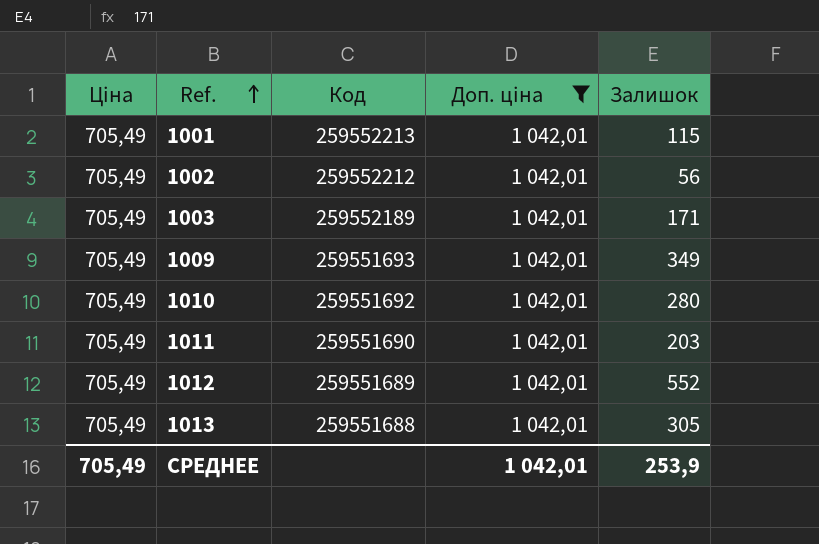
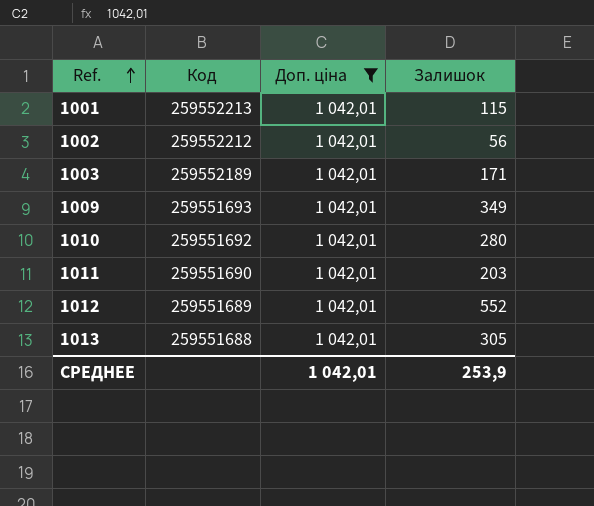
column Ціна | position: 1 -> none

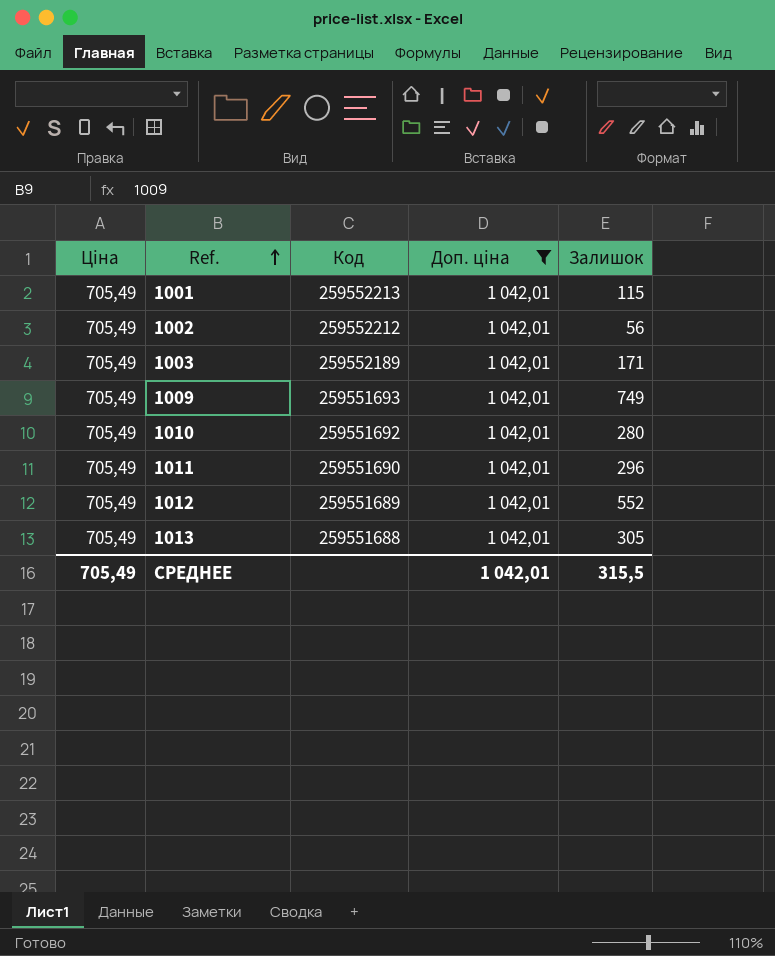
column Ціна | position: none -> 1
1009 | Залишок: 349 -> 749
1011 | Залишок: 203 -> 296
СРЕДНЕЕ | Залишок: 253,9 -> 315,5

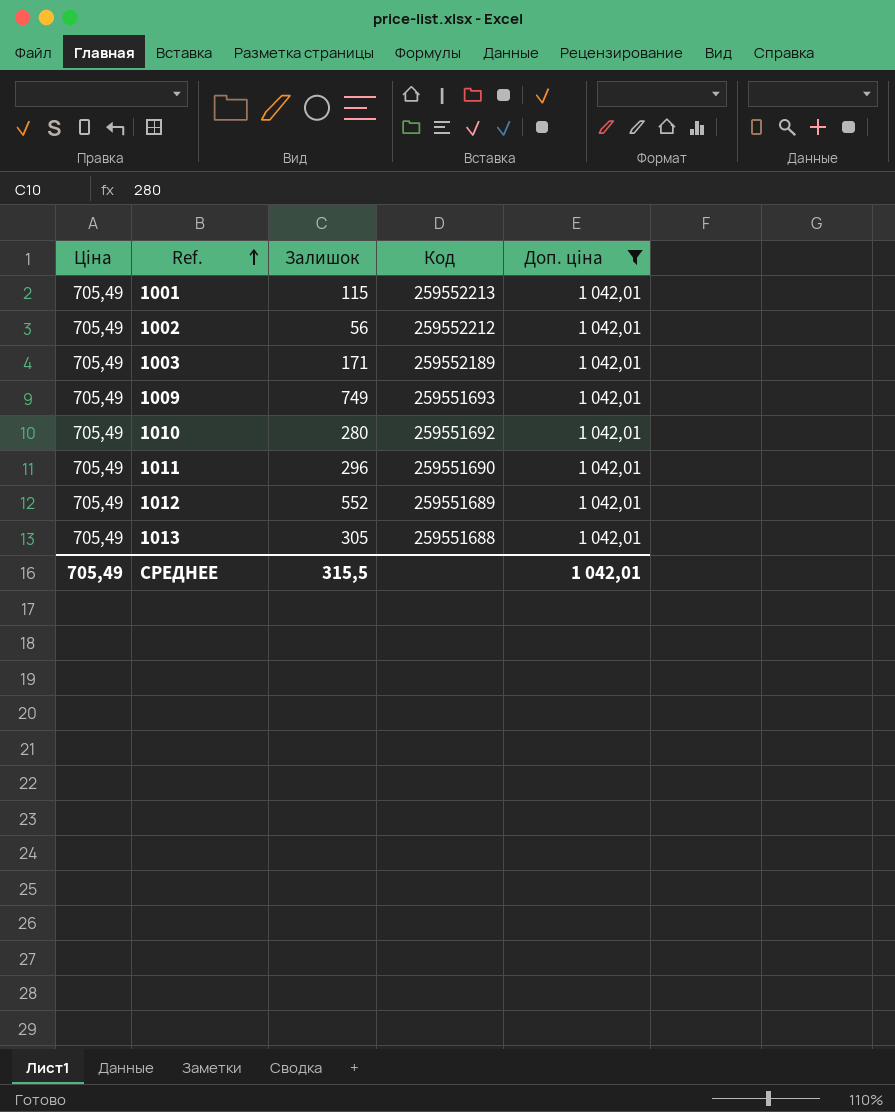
column Залишок | position: 5 -> 3

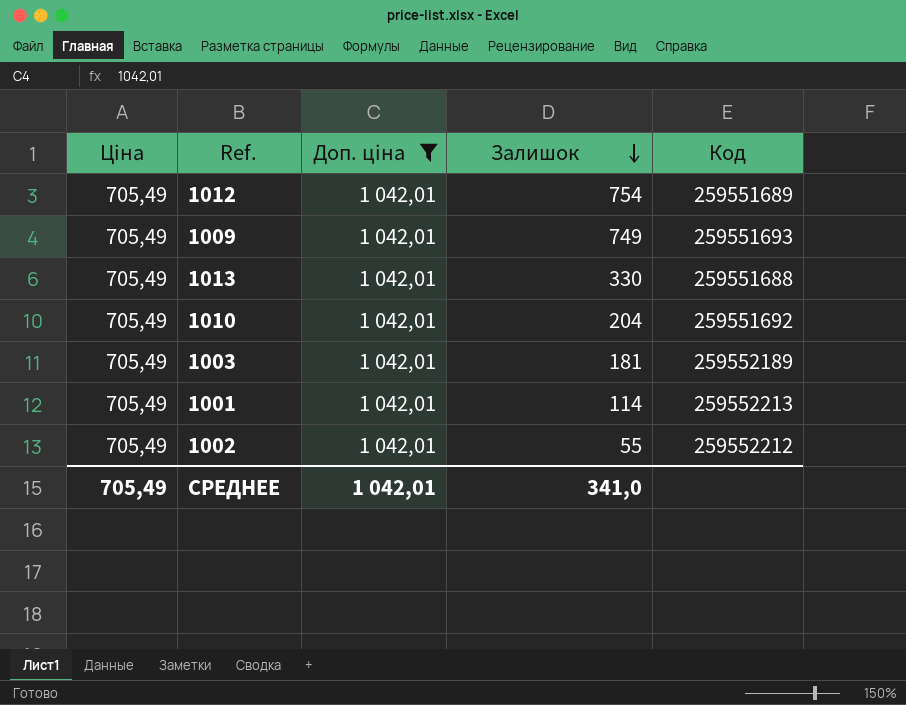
row order: Ref. ascending -> Залишок descending
column Доп. ціна | position: 5 -> 3
row 1011: 705,49 | 296 | 259551690 | 1 042,01 -> none
1012 | Залишок: 552 -> 754
1013 | Залишок: 305 -> 330
1010 | Залишок: 280 -> 204
1003 | Залишок: 171 -> 181
1001 | Залишок: 115 -> 114
1002 | Залишок: 56 -> 55
СРЕДНЕЕ | Залишок: 315,5 -> 341,0

